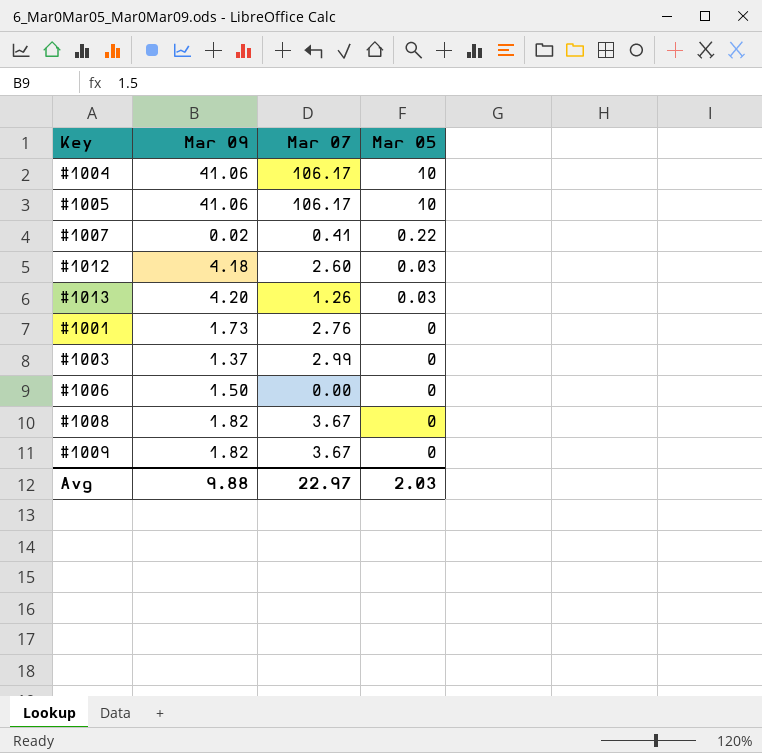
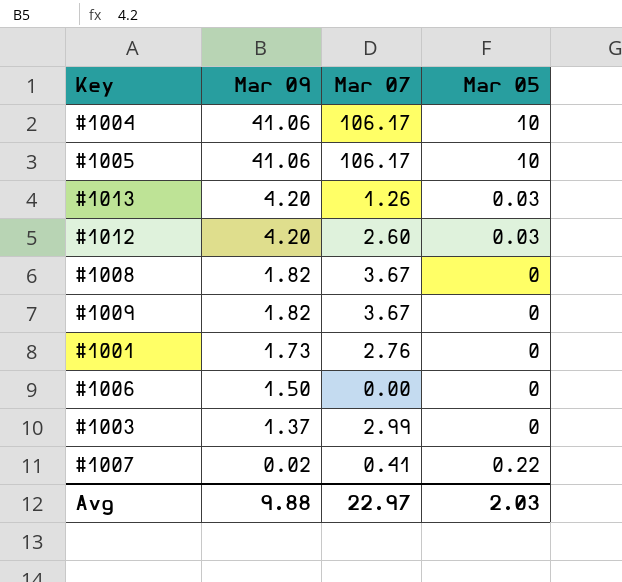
row order: Mar 05 descending -> Mar 09 descending
#1012 | Mar 09: 4.18 -> 4.20

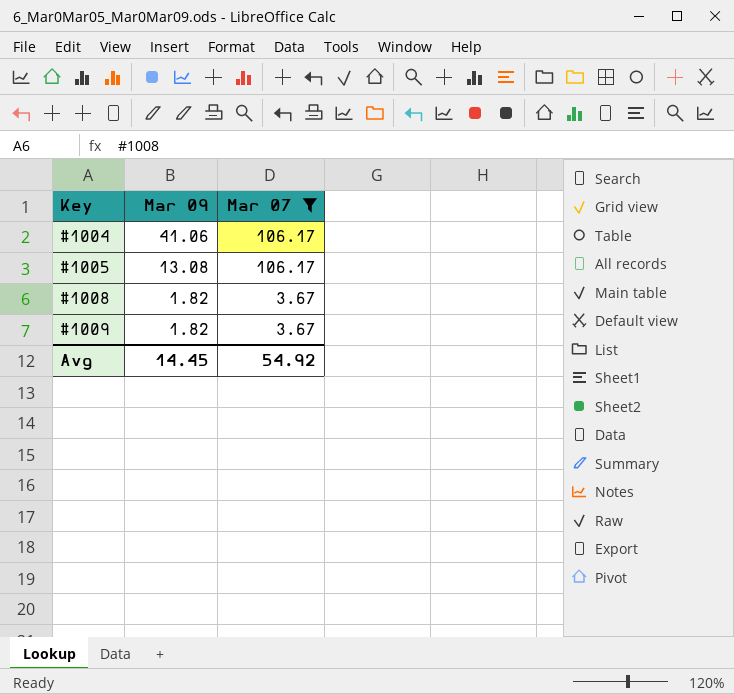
filter: none -> Mar 07 >= 3.67
column Mar 05 | position: 4 -> none
#1005 | Mar 09: 41.06 -> 13.08
Avg | Mar 09: 9.88 -> 14.45
Avg | Mar 07: 22.97 -> 54.92

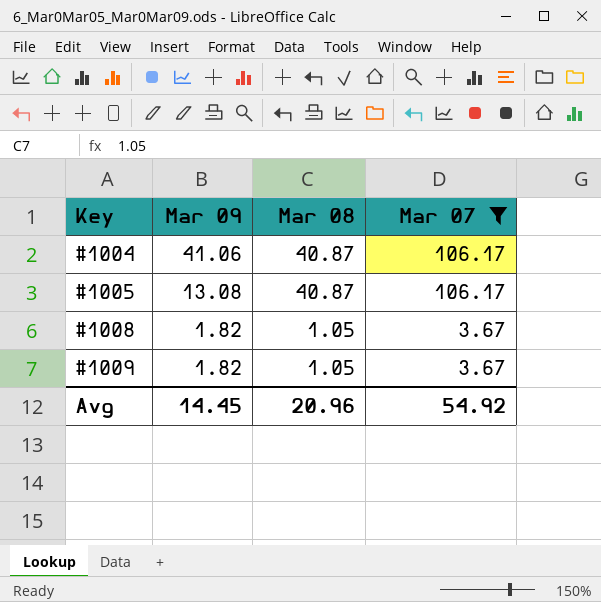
column Mar 08 | position: none -> 3

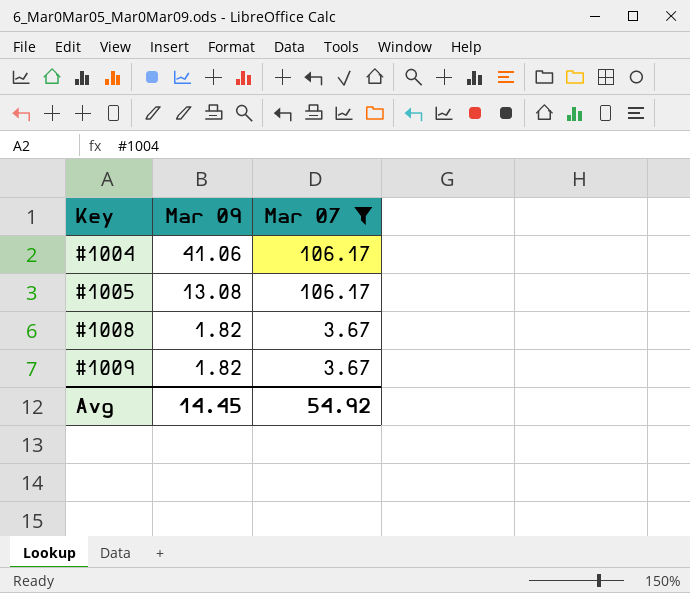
column Mar 08 | position: 3 -> none

